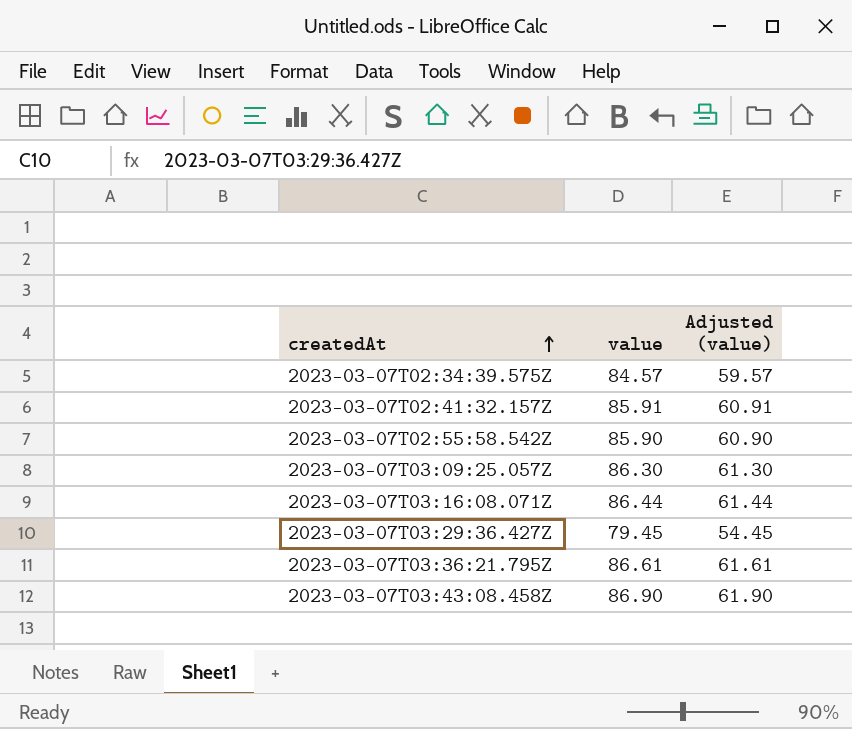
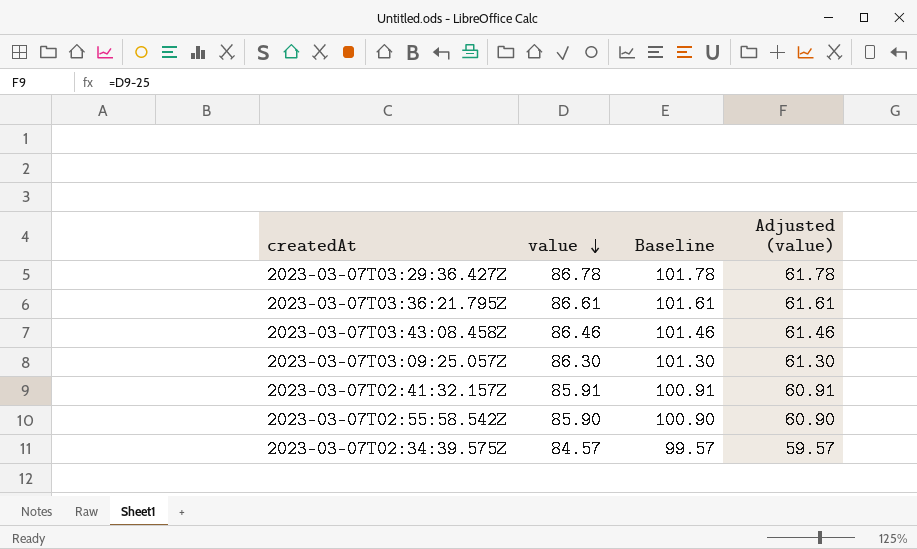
row order: createdAt ascending -> value descending
column Baseline | formula: none -> [value] + 15
row 2023-03-07T03:16:08.071Z: 86.44 | 61.44 -> none
2023-03-07T03:29:36.427Z | value: 79.45 -> 86.78
2023-03-07T03:29:36.427Z | Adjusted (value): 54.45 -> 61.78
2023-03-07T03:43:08.458Z | value: 86.90 -> 86.46
2023-03-07T03:43:08.458Z | Adjusted (value): 61.90 -> 61.46

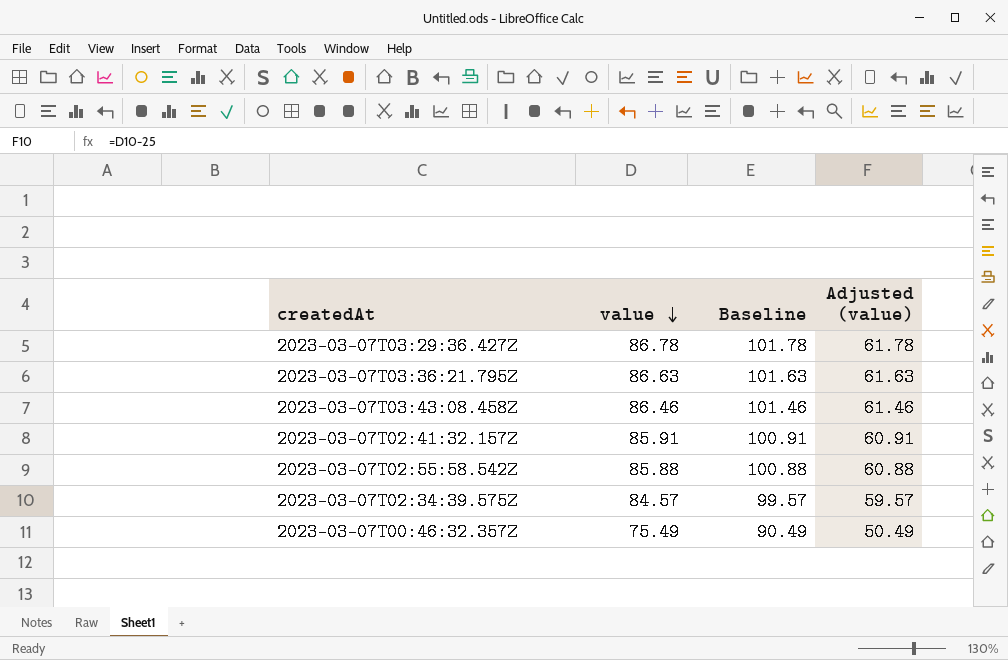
row 2023-03-07T03:09:25.057Z: 86.30 | 101.30 | 61.30 -> none
2023-03-07T03:36:21.795Z | value: 86.61 -> 86.63
2023-03-07T03:36:21.795Z | Baseline: 101.61 -> 101.63
2023-03-07T03:36:21.795Z | Adjusted (value): 61.61 -> 61.63
2023-03-07T02:55:58.542Z | value: 85.90 -> 85.88
2023-03-07T02:55:58.542Z | Baseline: 100.90 -> 100.88
2023-03-07T02:55:58.542Z | Adjusted (value): 60.90 -> 60.88
row 2023-03-07T00:46:32.357Z: none -> 75.49 | 90.49 | 50.49

